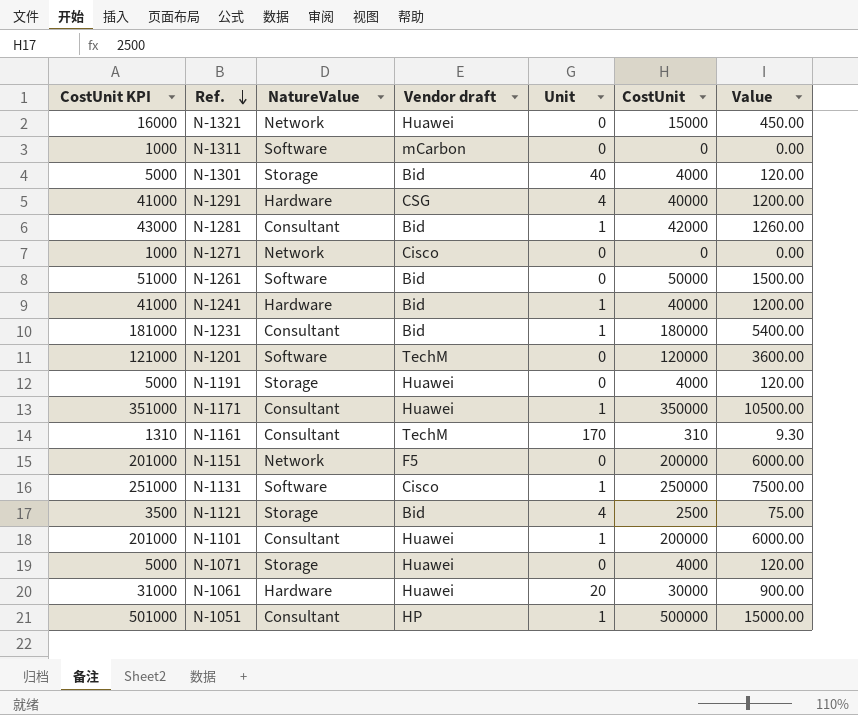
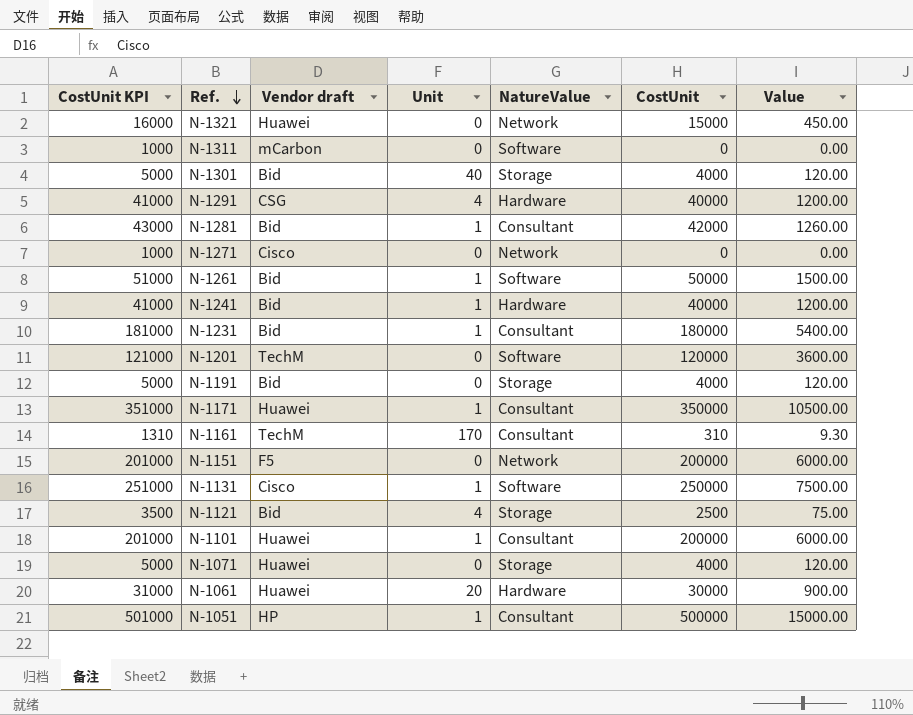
column NatureValue | position: 3 -> 5
N-1261 | Unit: 0 -> 1
N-1191 | Vendor draft: Huawei -> Bid

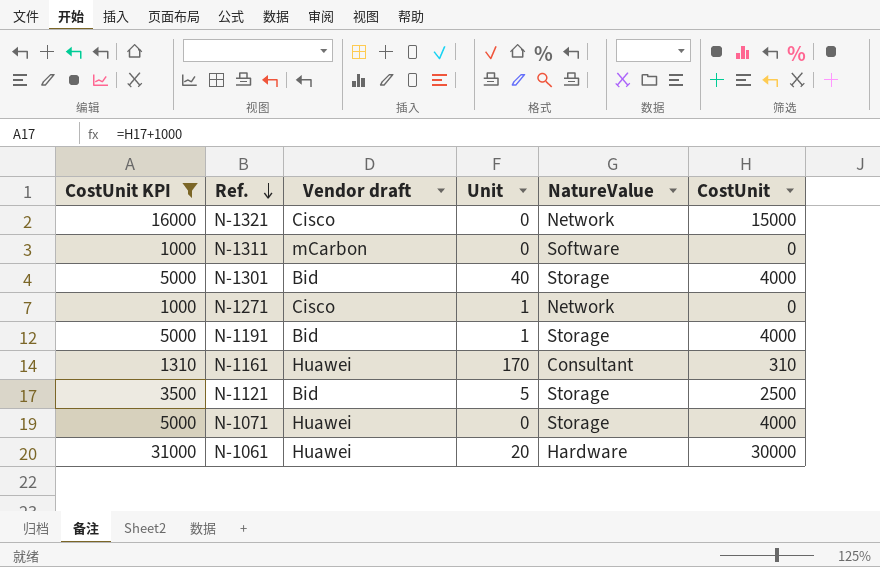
filter: none -> CostUnit KPI <= 31000
column Value | formula: [CostUnit] * 0.03 -> none
N-1321 | Vendor draft: Huawei -> Cisco
N-1271 | Unit: 0 -> 1
N-1191 | Unit: 0 -> 1
N-1161 | Vendor draft: TechM -> Huawei
N-1121 | Unit: 4 -> 5

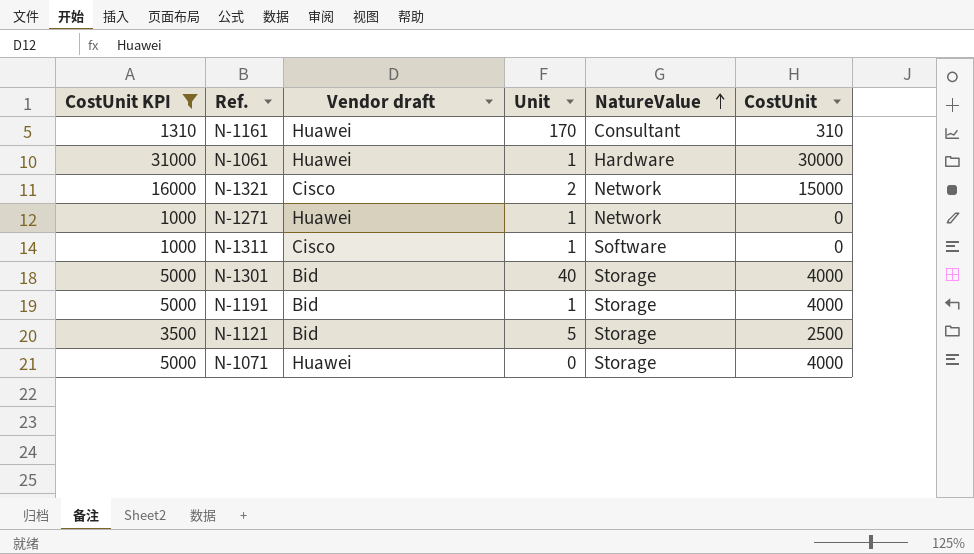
row order: Ref. descending -> NatureValue ascending
N-1061 | Unit: 20 -> 1
N-1321 | Unit: 0 -> 2
N-1271 | Vendor draft: Cisco -> Huawei
N-1311 | Vendor draft: mCarbon -> Cisco
N-1311 | Unit: 0 -> 1

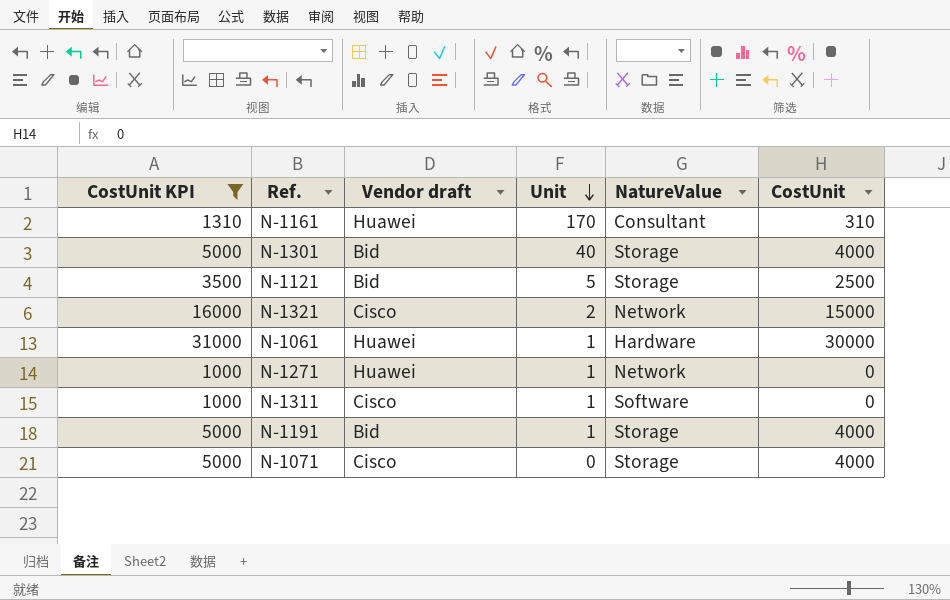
row order: NatureValue ascending -> Unit descending
N-1071 | Vendor draft: Huawei -> Cisco

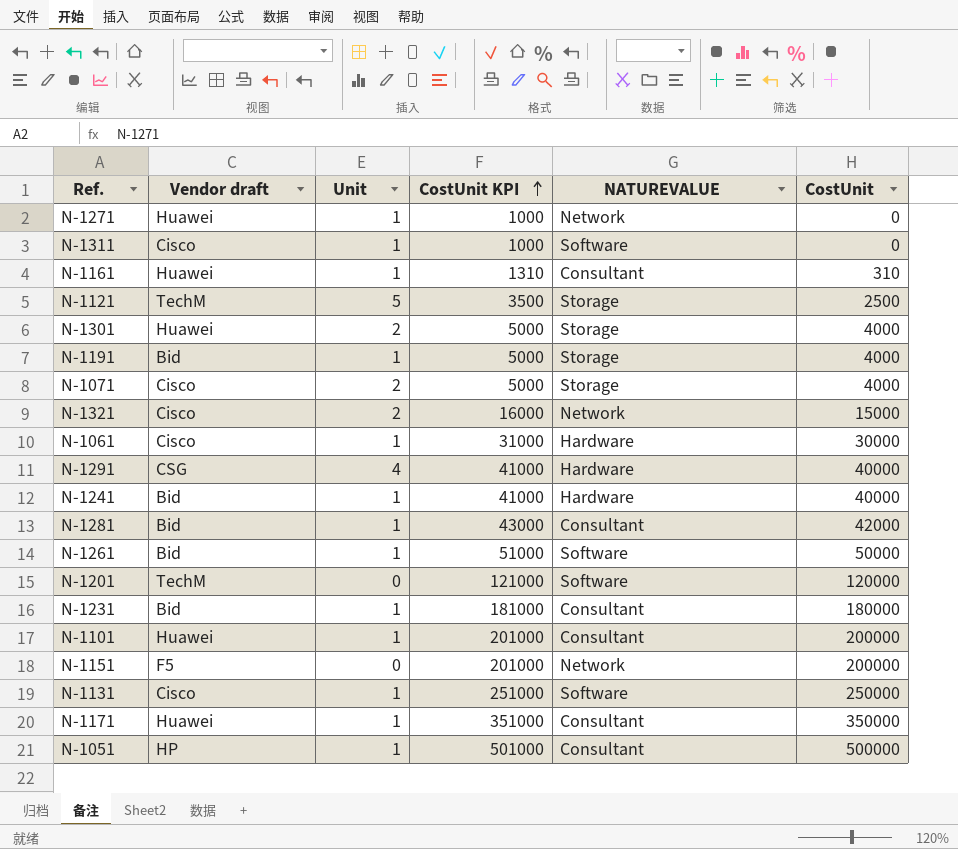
filter: CostUnit KPI <= 31000 -> none
row order: Unit descending -> CostUnit KPI ascending
column CostUnit KPI | position: 1 -> 4
column name: NatureValue -> NATUREVALUE
N-1161 | Unit: 170 -> 1
N-1121 | Vendor draft: Bid -> TechM
N-1301 | Vendor draft: Bid -> Huawei
N-1301 | Unit: 40 -> 2
N-1071 | Unit: 0 -> 2
N-1061 | Vendor draft: Huawei -> Cisco

